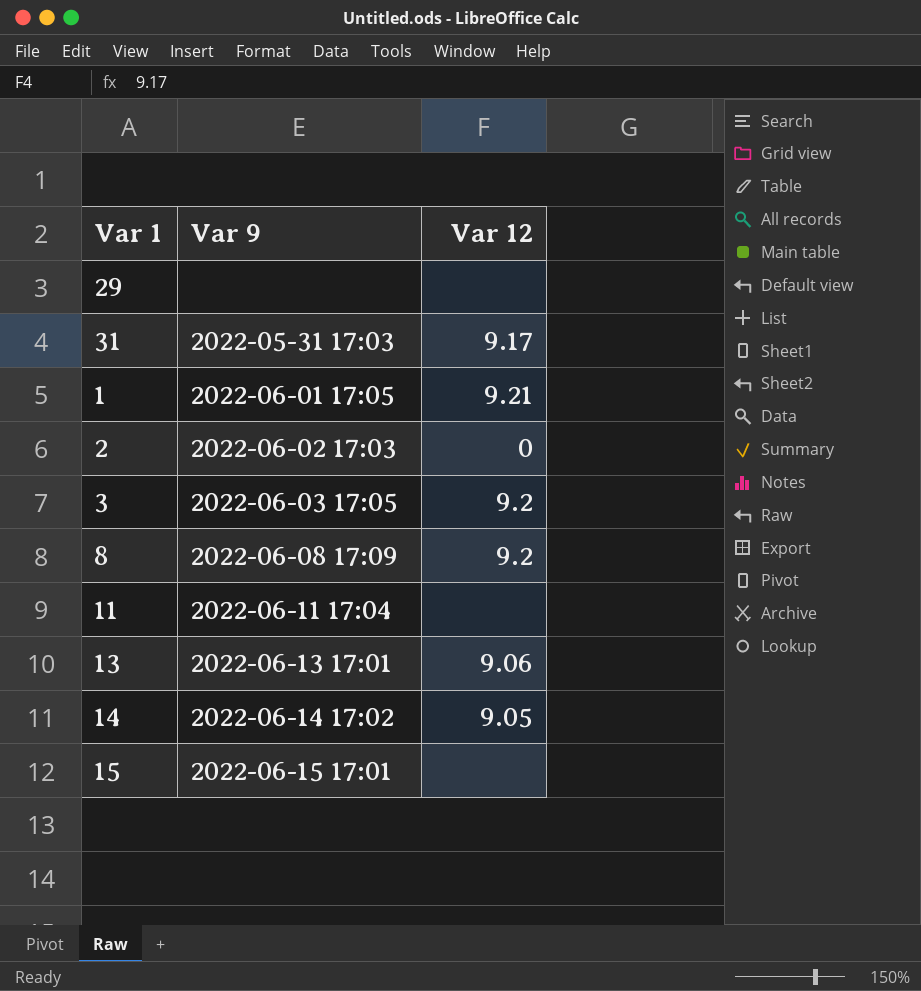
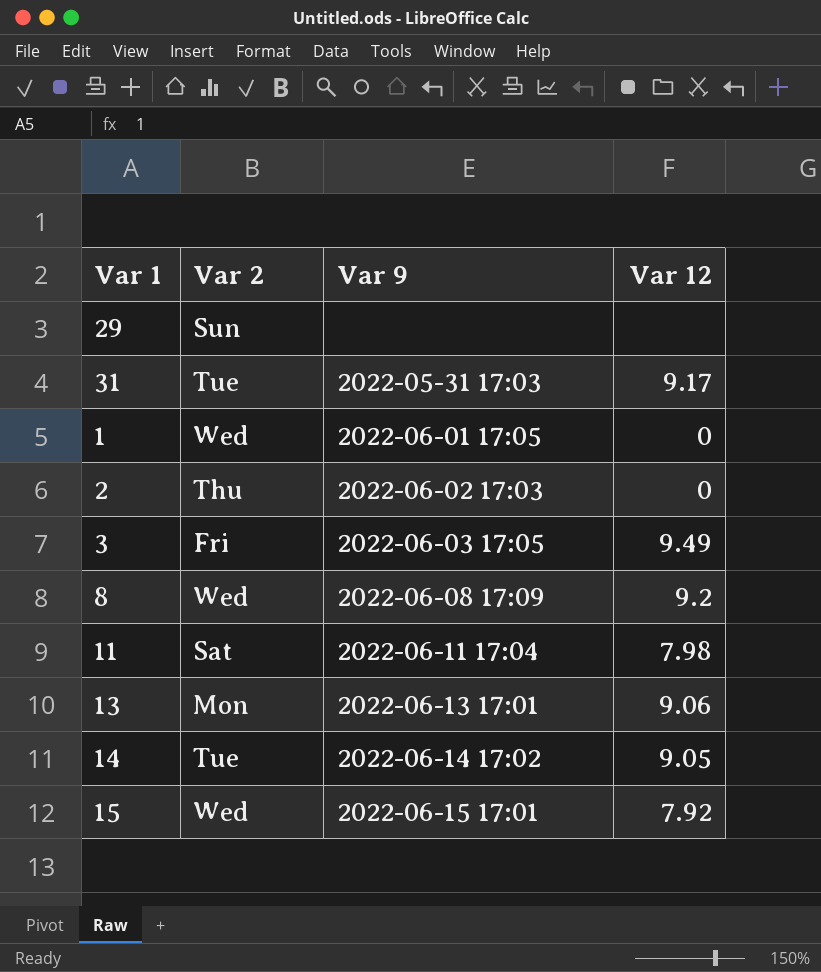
column Var 2 | position: none -> 2
1 | Var 12: 9.21 -> 0
3 | Var 12: 9.2 -> 9.49
11 | Var 12: none -> 7.98
15 | Var 12: none -> 7.92

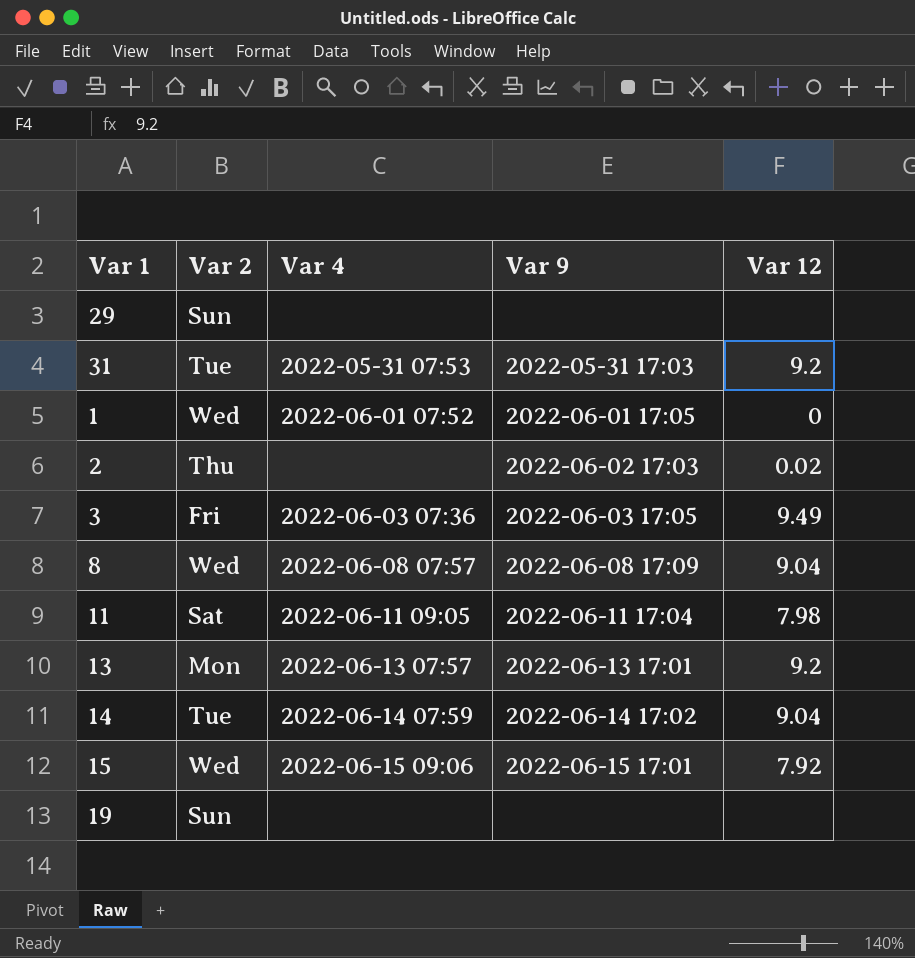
column Var 4 | position: none -> 3
31 | Var 12: 9.17 -> 9.2
2 | Var 12: 0 -> 0.02
8 | Var 12: 9.2 -> 9.04
13 | Var 12: 9.06 -> 9.2
14 | Var 12: 9.05 -> 9.04
row 19: none -> Sun | none | none | none

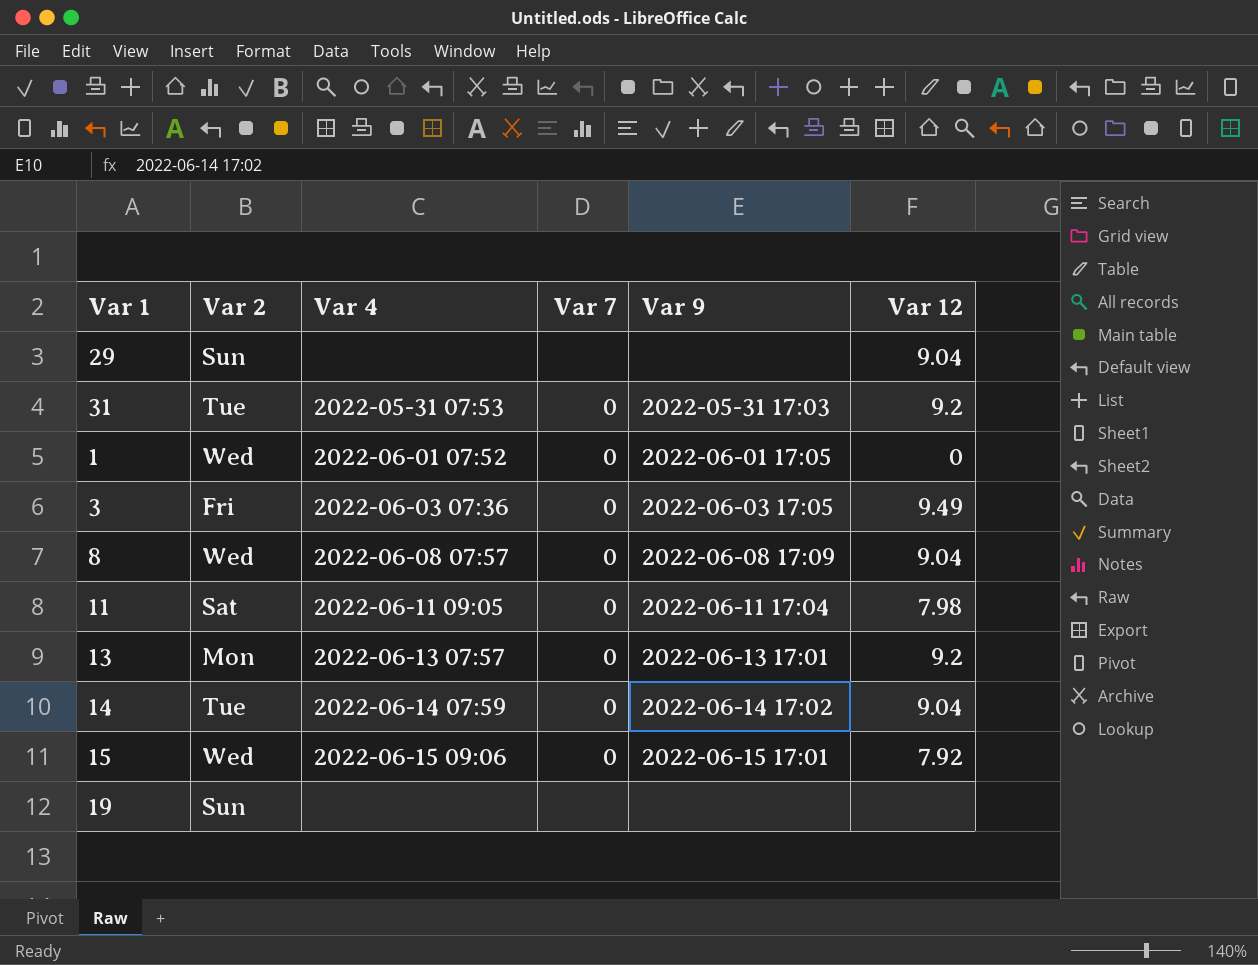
column Var 7 | position: none -> 4
row 2: Thu | none | 2022-06-02 17:03 | 0.02 -> none
29 | Var 12: none -> 9.04

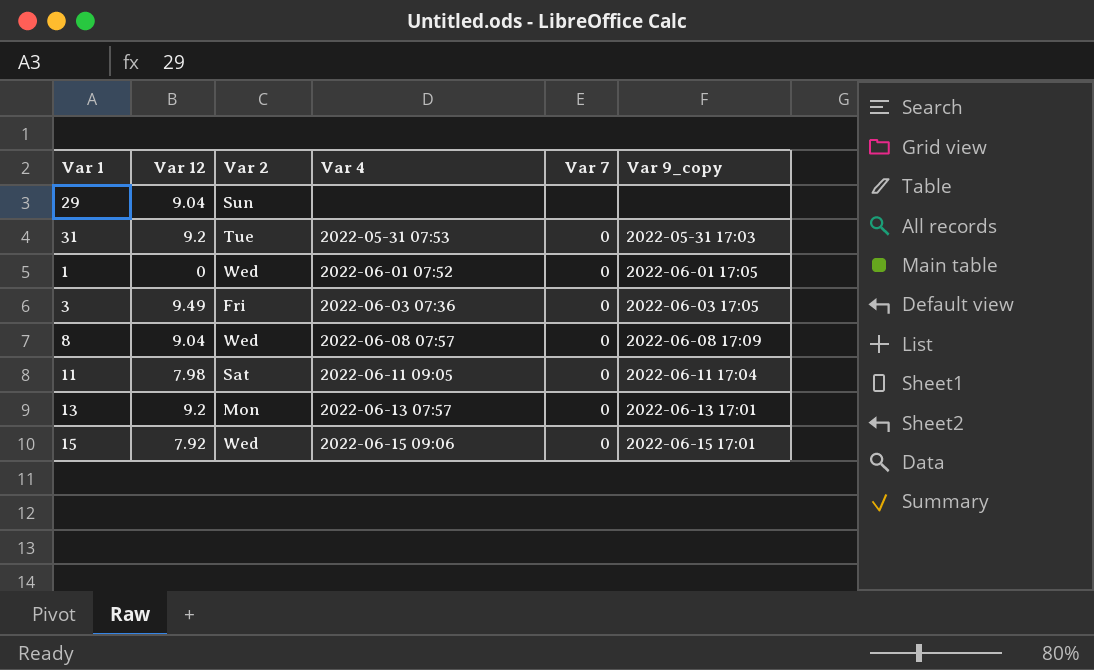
column Var 12 | position: 6 -> 2
column name: Var 9 -> Var 9_copy
row 14: Tue | 2022-06-14 07:59 | 0 | 2022-06-14 17:02 | 9.04 -> none
row 19: Sun | none | none | none | none -> none

